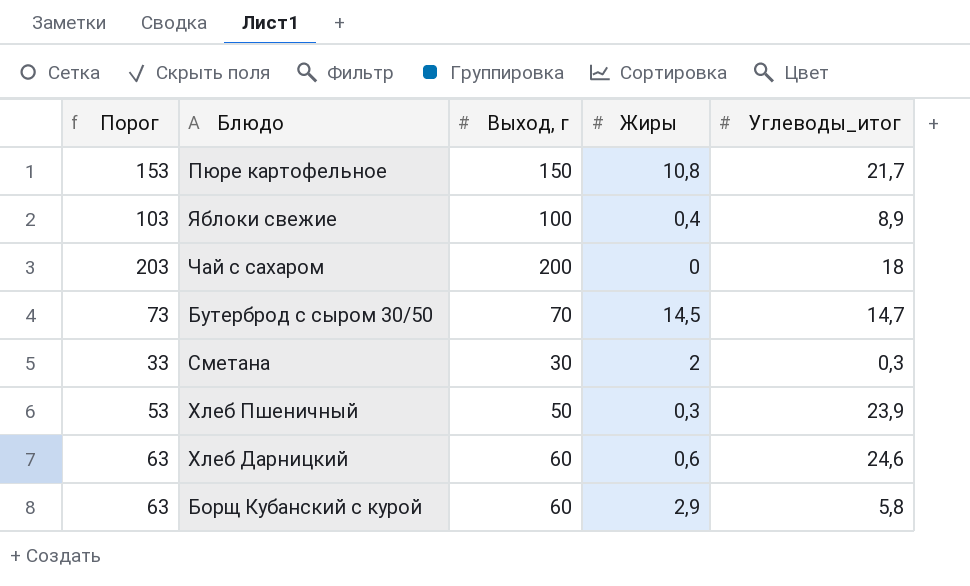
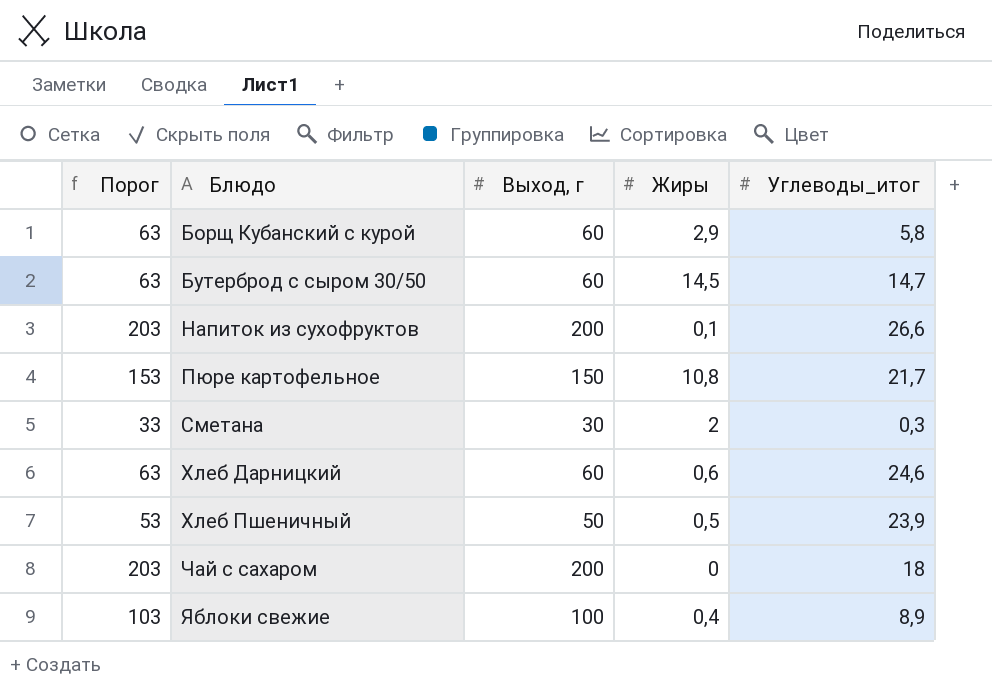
row order: none -> Блюдо ascending
Бутерброд с сыром 30/50 | Порог: 73 -> 63
Бутерброд с сыром 30/50 | Выход, г: 70 -> 60
row Напиток из сухофруктов: none -> 203 | 200 | 0,1 | 26,6
Хлеб Пшеничный | Жиры: 0,3 -> 0,5

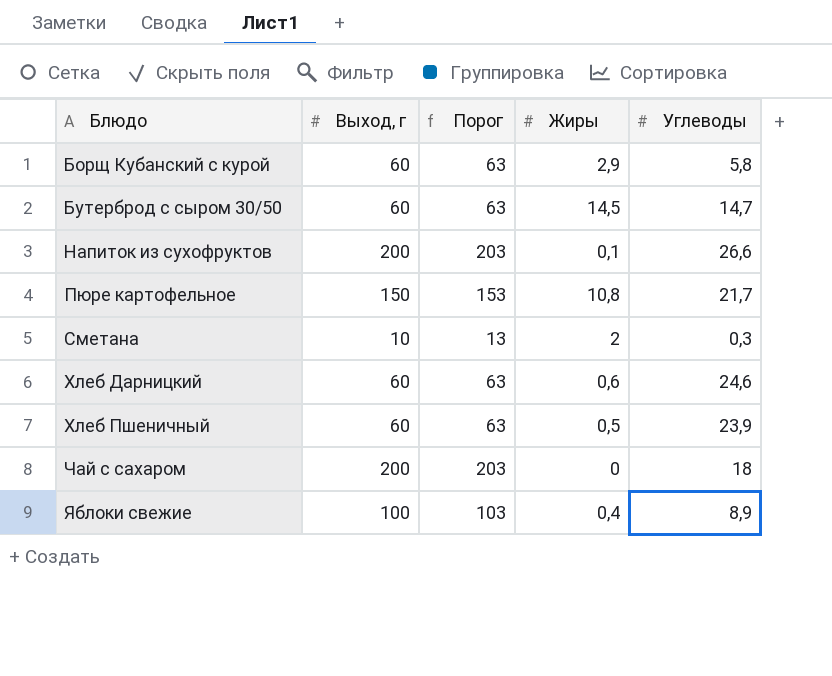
column Порог | position: 1 -> 3
column name: Углеводы_итог -> Углеводы
Сметана | Выход, г: 30 -> 10
Сметана | Порог: 33 -> 13
Хлеб Пшеничный | Выход, г: 50 -> 60
Хлеб Пшеничный | Порог: 53 -> 63

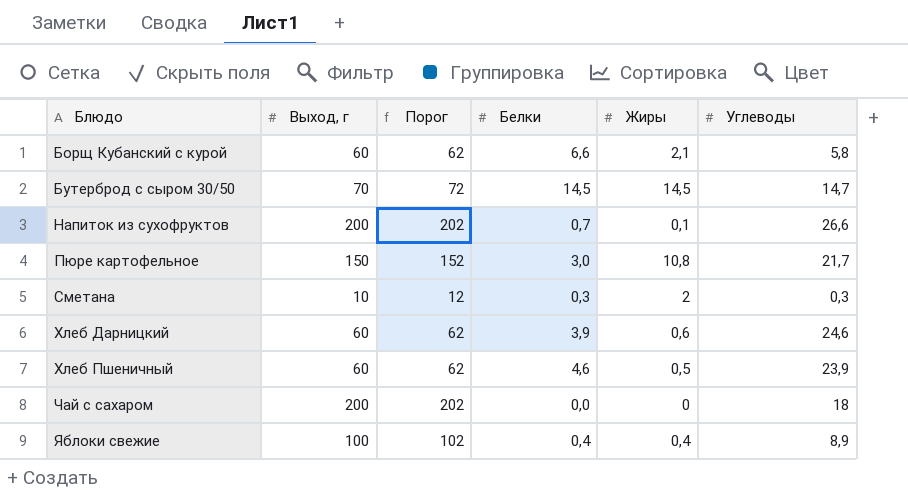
column Порог | formula: [Выход, г] + 3 -> [Выход, г] + 2
column Белки | position: none -> 4
Борщ Кубанский с курой | Жиры: 2,9 -> 2,1
Бутерброд с сыром 30/50 | Выход, г: 60 -> 70

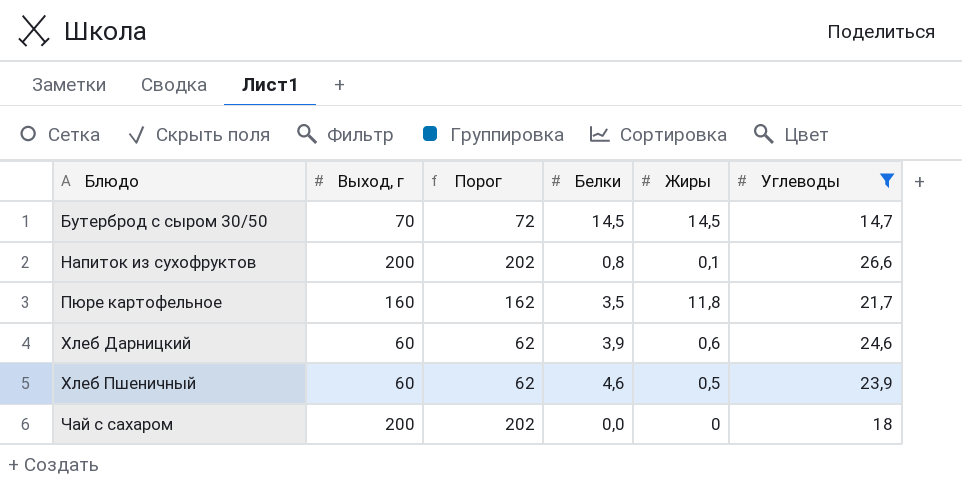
filter: none -> Углеводы >= 14,7
Напиток из сухофруктов | Белки: 0,7 -> 0,8
Пюре картофельное | Выход, г: 150 -> 160
Пюре картофельное | Порог: 152 -> 162
Пюре картофельное | Белки: 3,0 -> 3,5
Пюре картофельное | Жиры: 10,8 -> 11,8

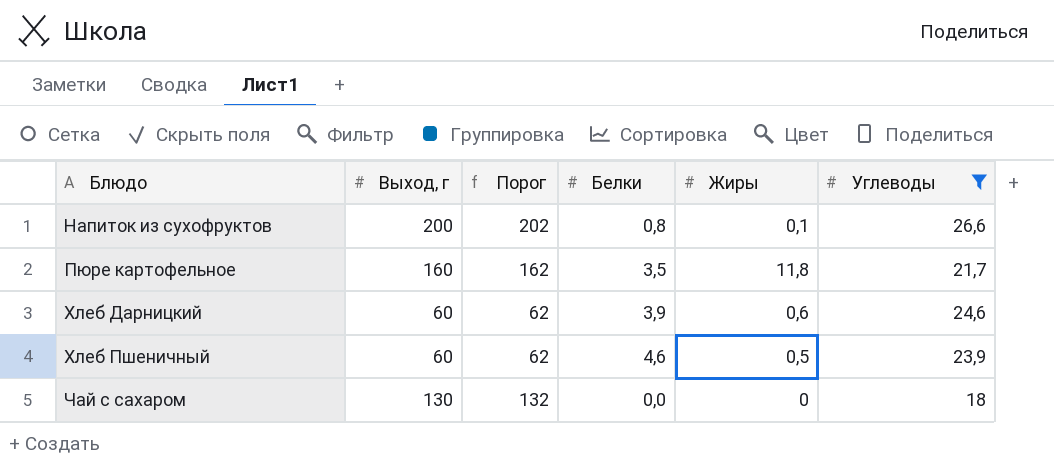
row Бутерброд с сыром 30/50: 70 | 72 | 14,5 | 14,5 | 14,7 -> none
Чай с сахаром | Выход, г: 200 -> 130
Чай с сахаром | Порог: 202 -> 132

